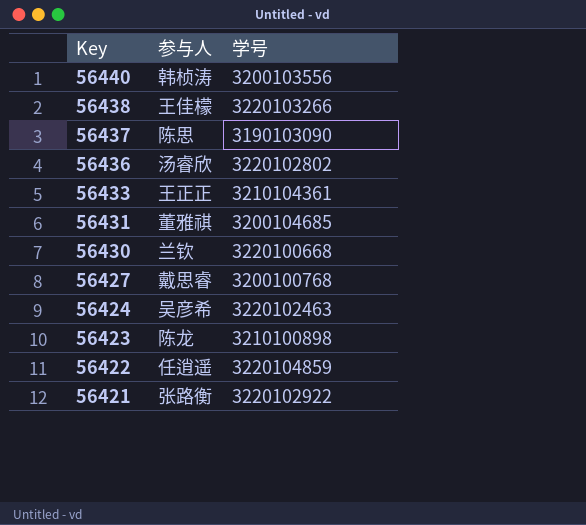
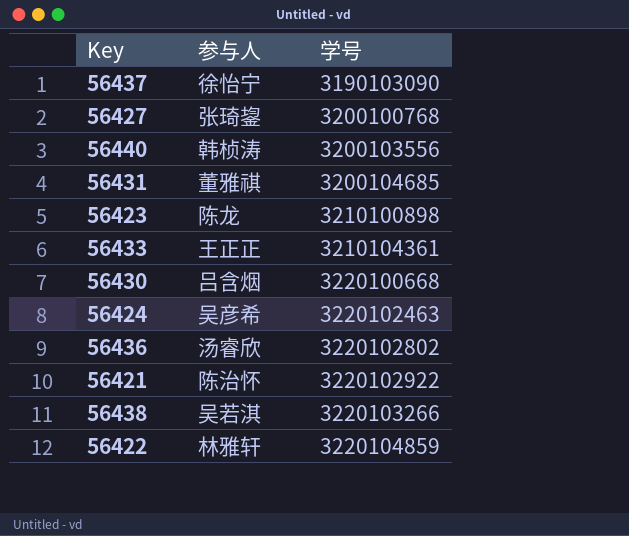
row order: Key descending -> 学号 ascending
56437 | 参与人: 陈思 -> 徐怡宁
56427 | 参与人: 戴思睿 -> 张琦鋆
56430 | 参与人: 兰钦 -> 吕含烟
56421 | 参与人: 张路衡 -> 陈治怀
56438 | 参与人: 王佳檬 -> 吴若淇
56422 | 参与人: 任逍遥 -> 林雅轩

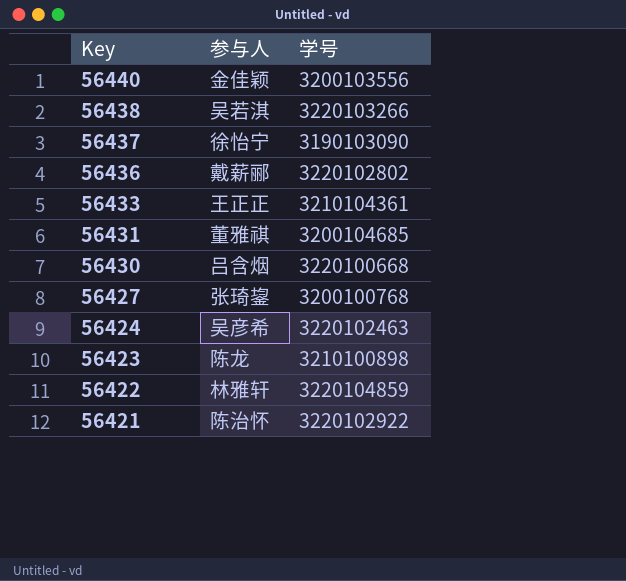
row order: 学号 ascending -> Key descending
56440 | 参与人: 韩桢涛 -> 金佳颖
56436 | 参与人: 汤睿欣 -> 戴薪郦

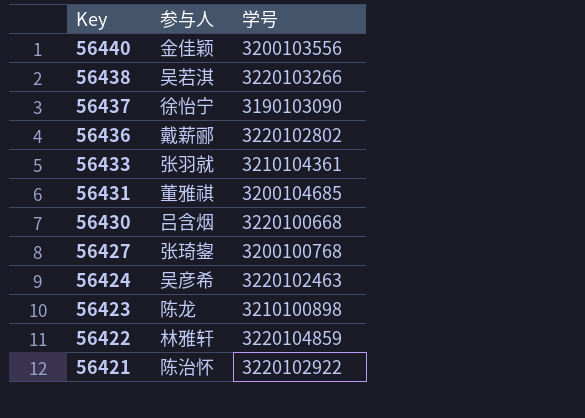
56433 | 参与人: 王正正 -> 张羽就

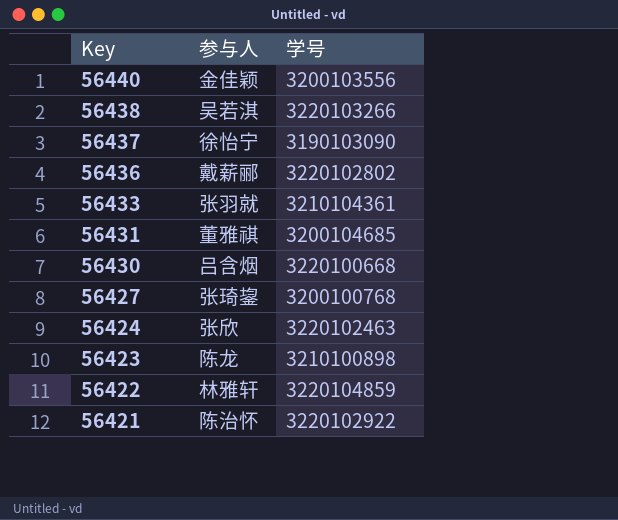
56424 | 参与人: 吴彦希 -> 张欣

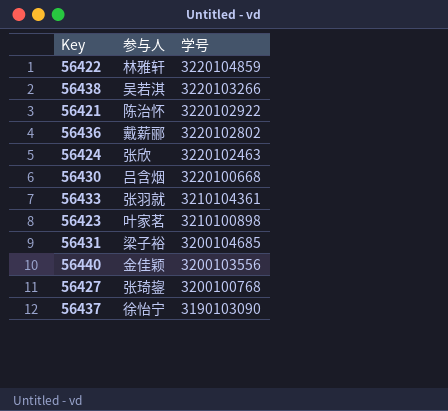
row order: Key descending -> 学号 descending
56423 | 参与人: 陈龙 -> 叶家茗
56431 | 参与人: 董雅祺 -> 梁子裕

